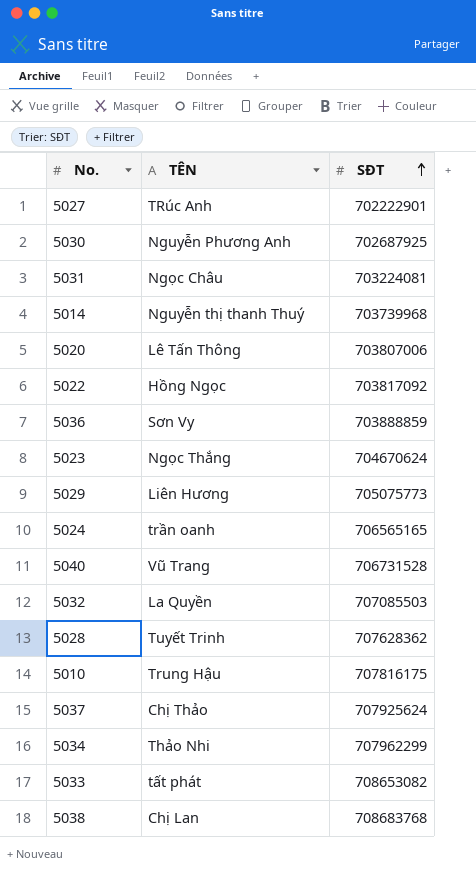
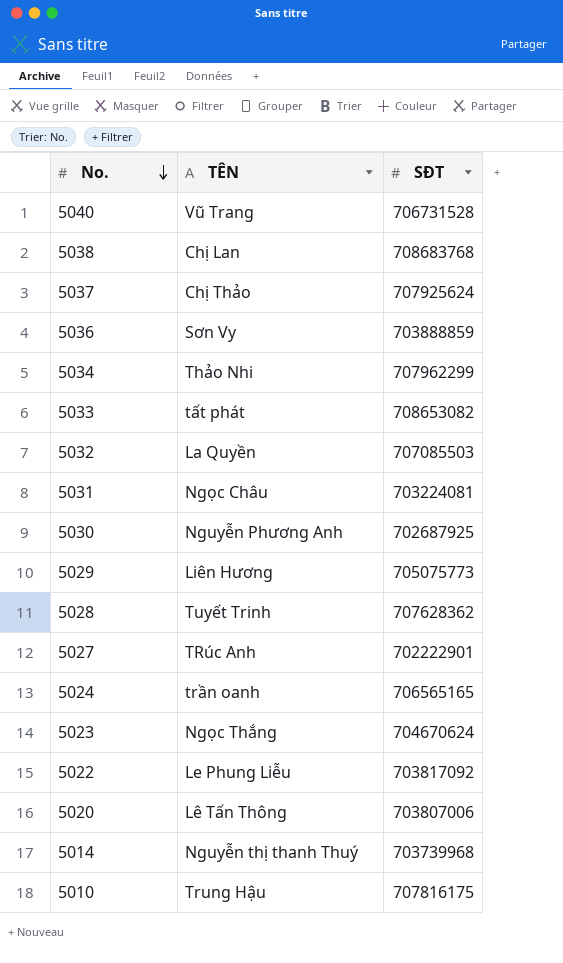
row order: SĐT ascending -> No. descending
5022 | TÊN: Hồng Ngọc -> Le Phung Liễu

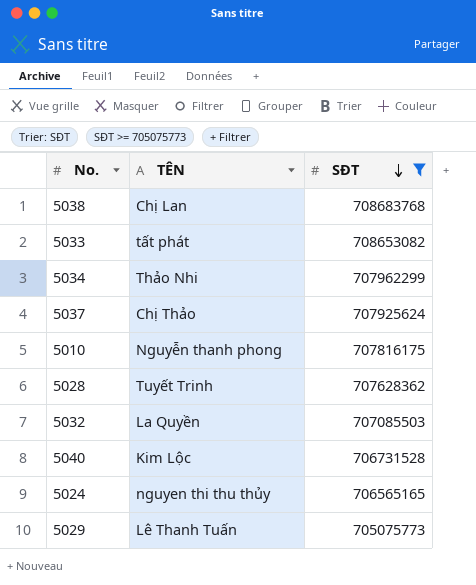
filter: none -> SĐT >= 705075773
row order: No. descending -> SĐT descending
5010 | TÊN: Trung Hậu -> Nguyễn thanh phong
5040 | TÊN: Vũ Trang -> Kim Lộc
5024 | TÊN: trần oanh -> nguyen thi thu thủy
5029 | TÊN: Liên Hương -> Lê Thanh Tuấn

